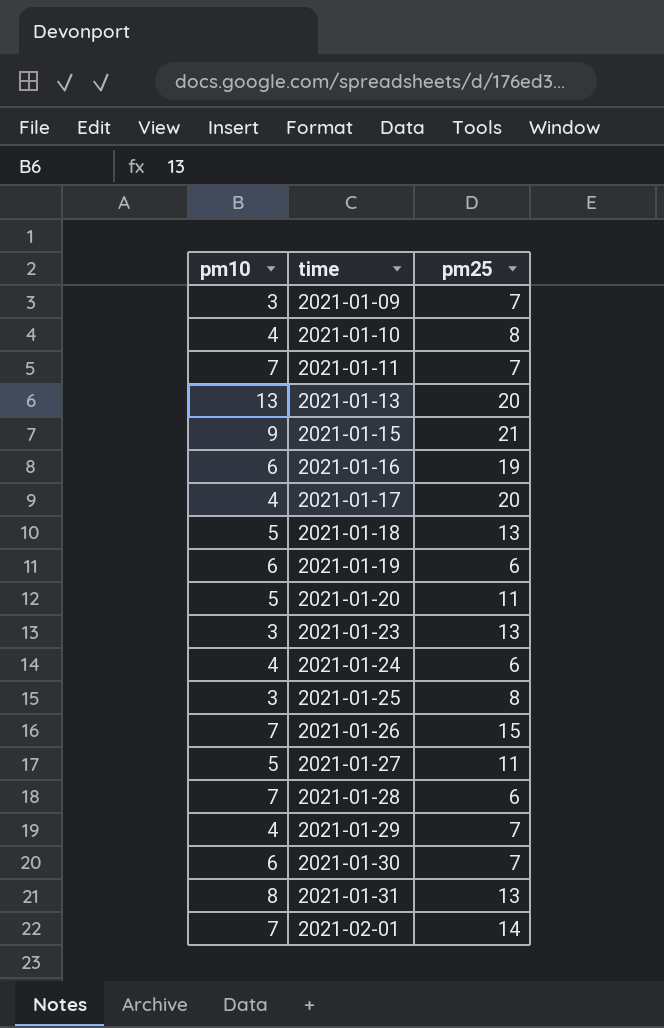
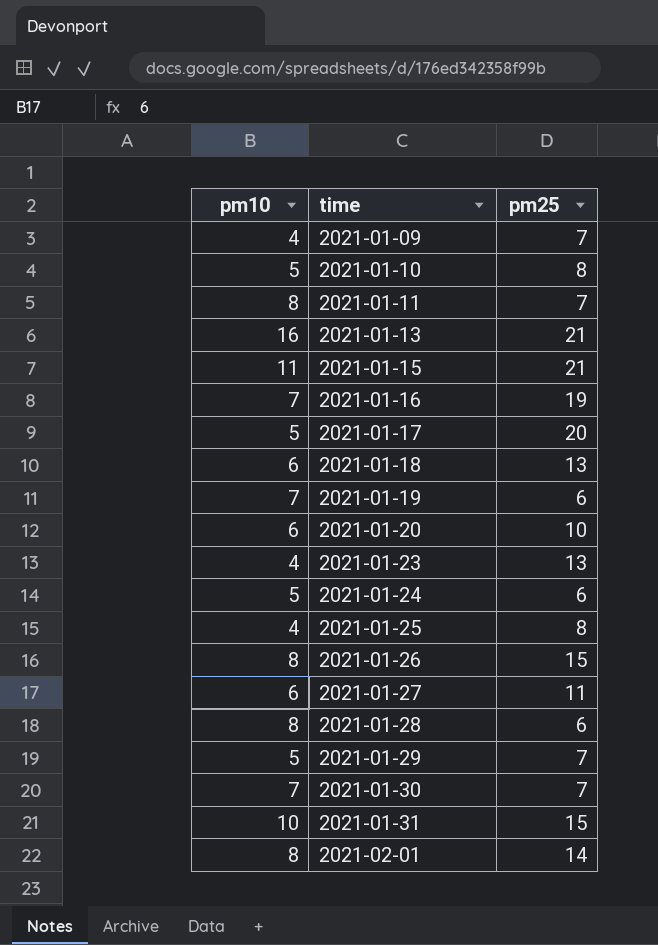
2021-01-09 | pm10: 3 -> 4
2021-01-10 | pm10: 4 -> 5
2021-01-11 | pm10: 7 -> 8
2021-01-13 | pm10: 13 -> 16
2021-01-13 | pm25: 20 -> 21
2021-01-15 | pm10: 9 -> 11
2021-01-16 | pm10: 6 -> 7
2021-01-17 | pm10: 4 -> 5
2021-01-18 | pm10: 5 -> 6
2021-01-19 | pm10: 6 -> 7
2021-01-20 | pm10: 5 -> 6
2021-01-20 | pm25: 11 -> 10
2021-01-23 | pm10: 3 -> 4
2021-01-24 | pm10: 4 -> 5
2021-01-25 | pm10: 3 -> 4
2021-01-26 | pm10: 7 -> 8
2021-01-27 | pm10: 5 -> 6
2021-01-28 | pm10: 7 -> 8
2021-01-29 | pm10: 4 -> 5
2021-01-30 | pm10: 6 -> 7
2021-01-31 | pm10: 8 -> 10
2021-01-31 | pm25: 13 -> 15
2021-02-01 | pm10: 7 -> 8

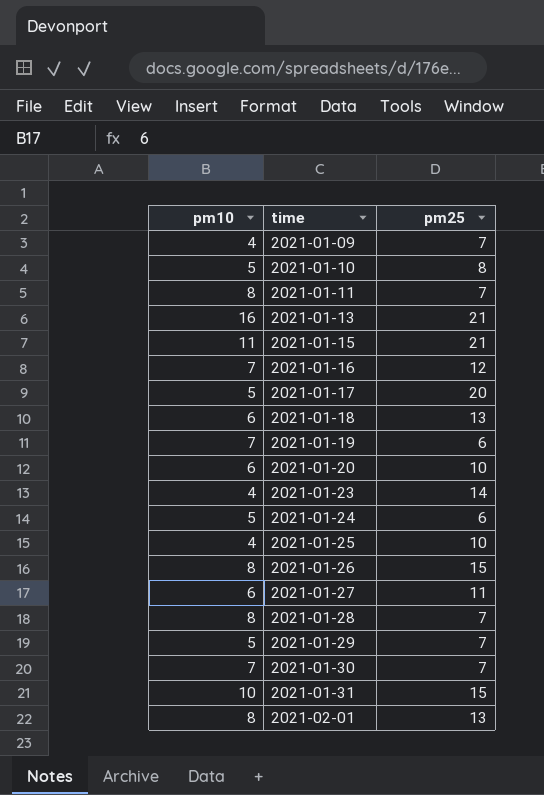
2021-01-16 | pm25: 19 -> 12
2021-01-23 | pm25: 13 -> 14
2021-01-25 | pm25: 8 -> 10
2021-01-28 | pm25: 6 -> 7
2021-02-01 | pm25: 14 -> 13

